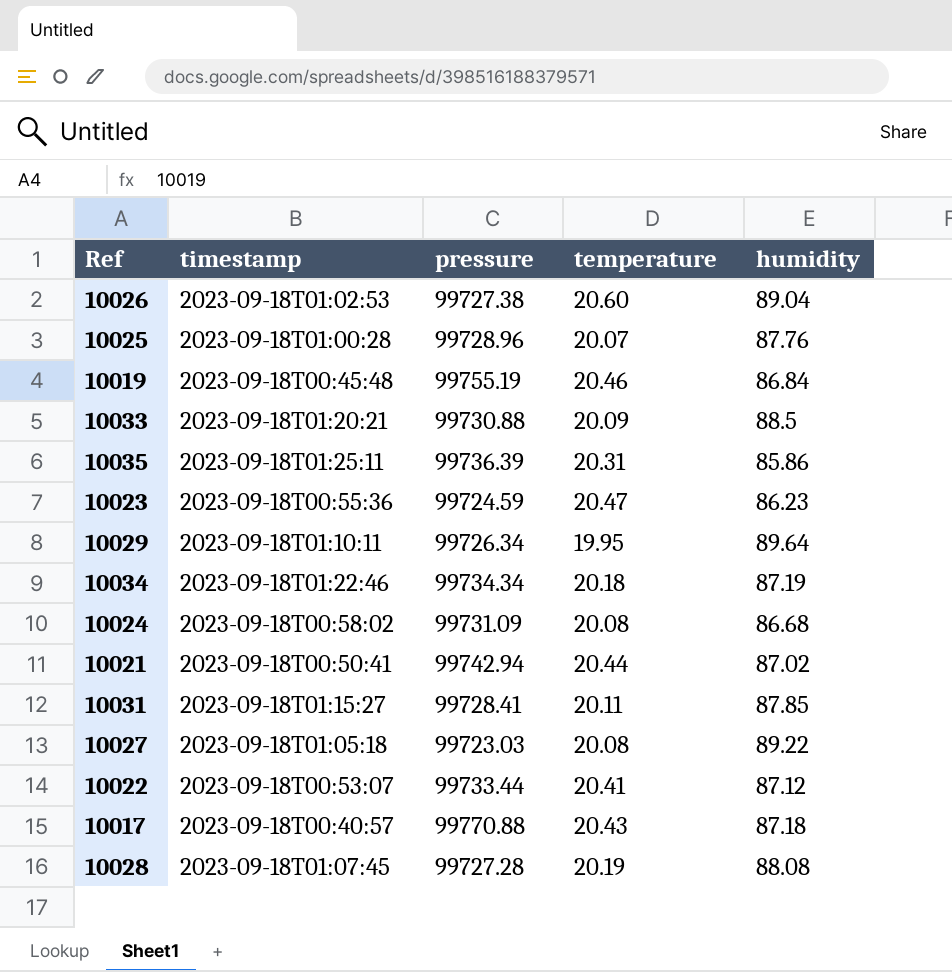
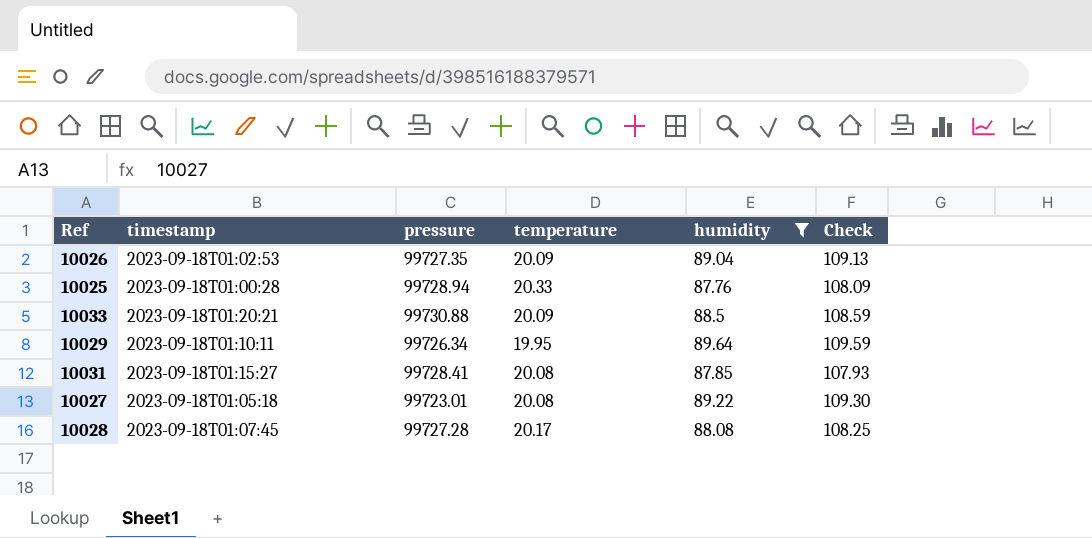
filter: none -> humidity >= 87.76
column Check | formula: none -> [temperature] + [humidity]
10026 | pressure: 99727.38 -> 99727.35
10026 | temperature: 20.60 -> 20.09
10025 | pressure: 99728.96 -> 99728.94
10025 | temperature: 20.07 -> 20.33
10031 | temperature: 20.11 -> 20.08
10027 | pressure: 99723.03 -> 99723.01
10028 | temperature: 20.19 -> 20.17

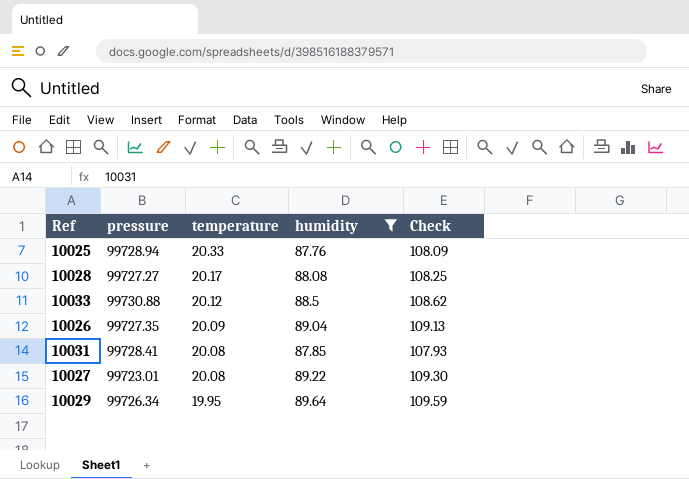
row order: none -> temperature descending
column timestamp | position: 2 -> none
10028 | pressure: 99727.28 -> 99727.27
10033 | temperature: 20.09 -> 20.12
10033 | Check: 108.59 -> 108.62

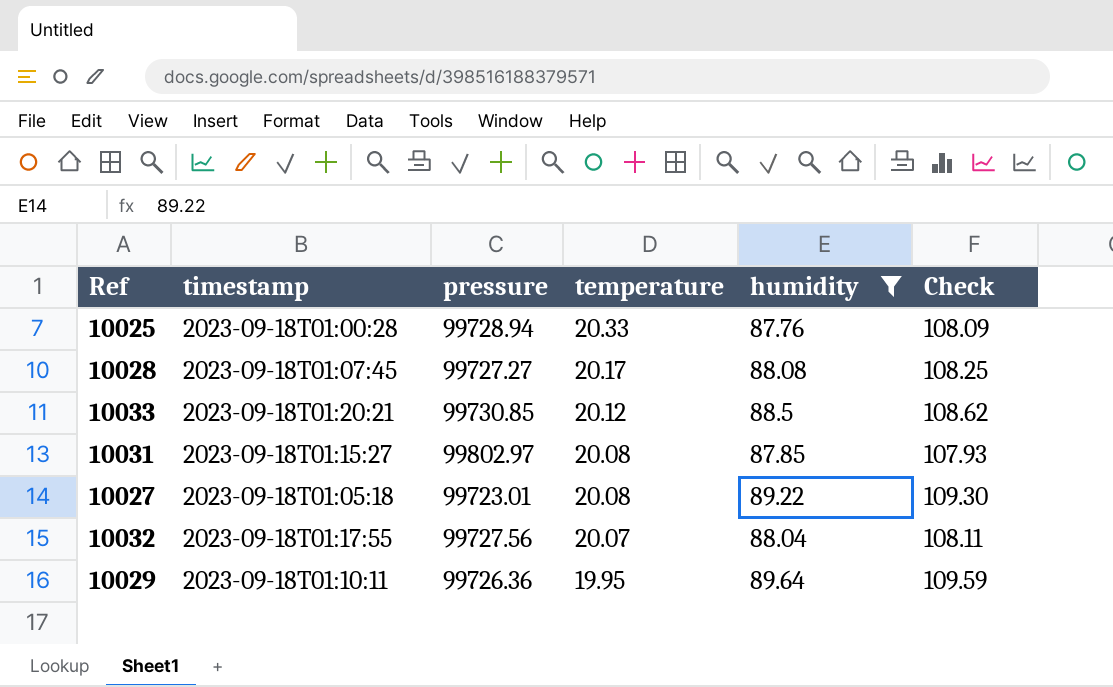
column timestamp | position: none -> 2
row 10026: 99727.35 | 20.09 | 89.04 | 109.13 -> none
10033 | pressure: 99730.88 -> 99730.85
10031 | pressure: 99728.41 -> 99802.97
row 10032: none -> 2023-09-18T01:17:55 | 99727.56 | 20.07 | 88.04 | 108.11
10029 | pressure: 99726.34 -> 99726.36

